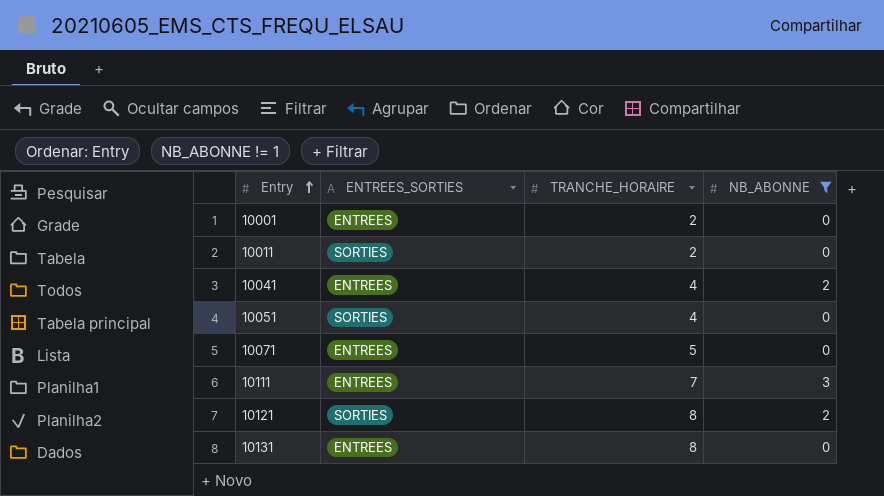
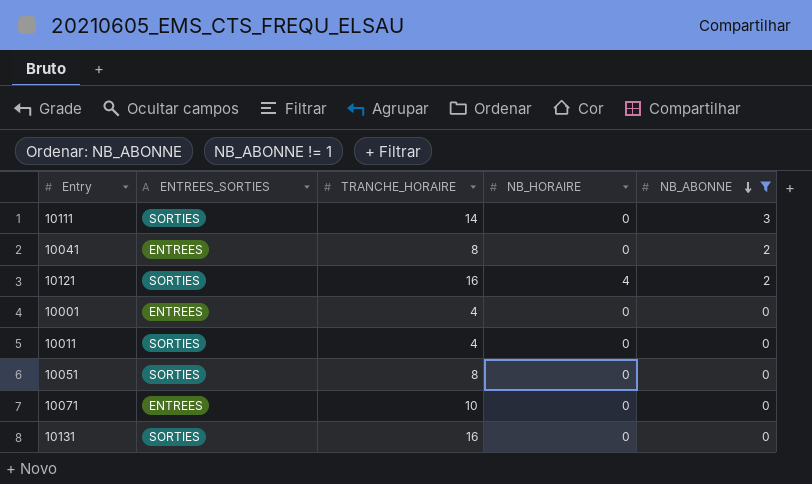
row order: Entry ascending -> NB_ABONNE descending
column NB_HORAIRE | position: none -> 4
10111 | ENTREES_SORTIES: ENTREES -> SORTIES
10111 | TRANCHE_HORAIRE: 7 -> 14
10041 | TRANCHE_HORAIRE: 4 -> 8
10121 | TRANCHE_HORAIRE: 8 -> 16
10001 | TRANCHE_HORAIRE: 2 -> 4
10011 | TRANCHE_HORAIRE: 2 -> 4
10051 | TRANCHE_HORAIRE: 4 -> 8
10071 | TRANCHE_HORAIRE: 5 -> 10
10131 | ENTREES_SORTIES: ENTREES -> SORTIES
10131 | TRANCHE_HORAIRE: 8 -> 16

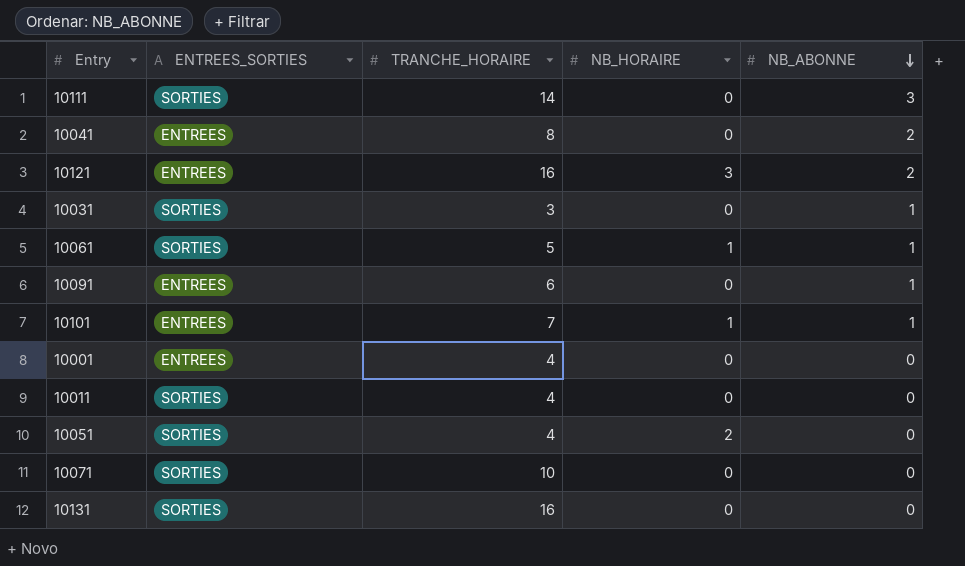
filter: NB_ABONNE != 1 -> none
10121 | ENTREES_SORTIES: SORTIES -> ENTREES
10121 | NB_HORAIRE: 4 -> 3
10051 | TRANCHE_HORAIRE: 8 -> 4
10051 | NB_HORAIRE: 0 -> 2
10071 | ENTREES_SORTIES: ENTREES -> SORTIES

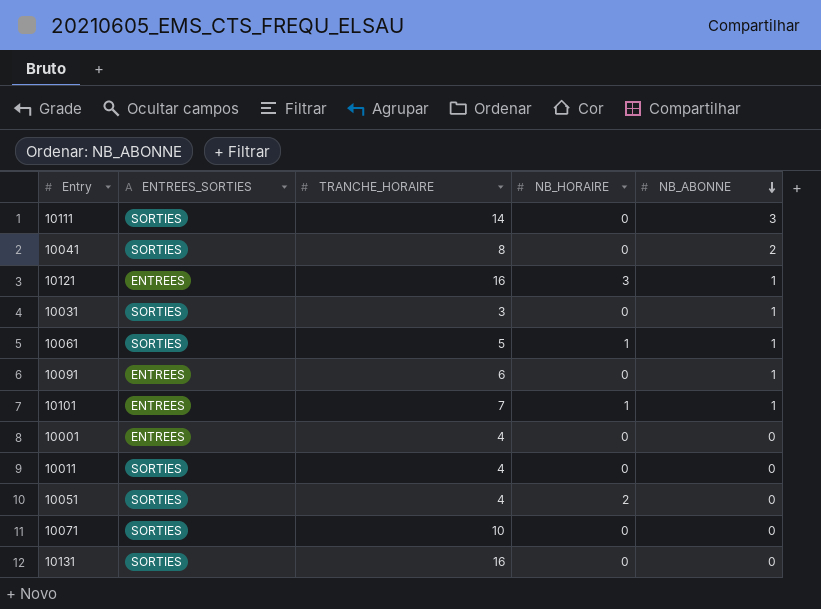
10041 | ENTREES_SORTIES: ENTREES -> SORTIES
10121 | NB_ABONNE: 2 -> 1

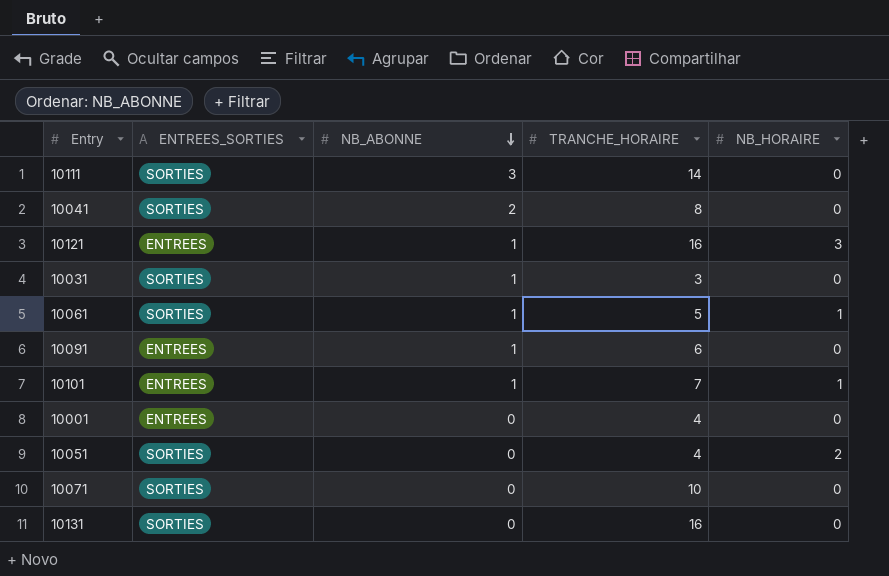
column NB_ABONNE | position: 5 -> 3
row 10011: SORTIES | 4 | 0 | 0 -> none

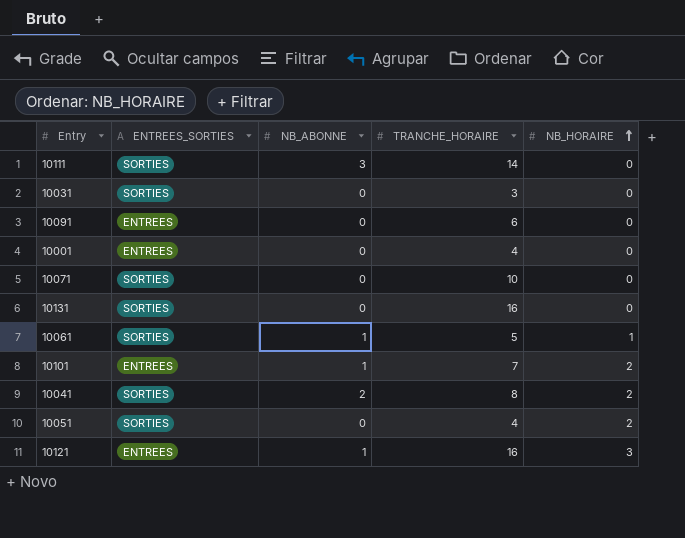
row order: NB_ABONNE descending -> NB_HORAIRE ascending
10031 | NB_ABONNE: 1 -> 0
10091 | NB_ABONNE: 1 -> 0
10101 | NB_HORAIRE: 1 -> 2
10041 | NB_HORAIRE: 0 -> 2

